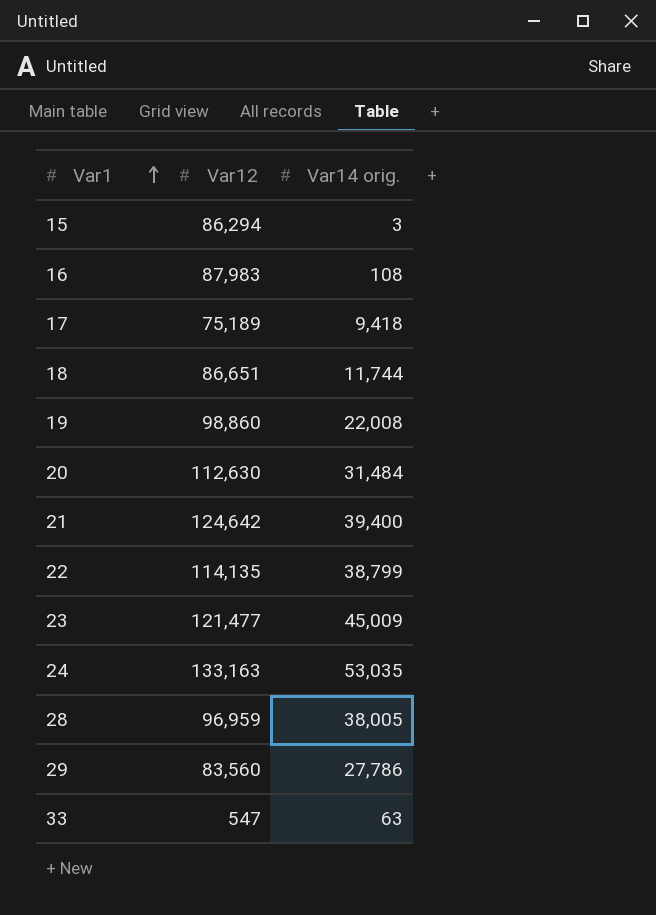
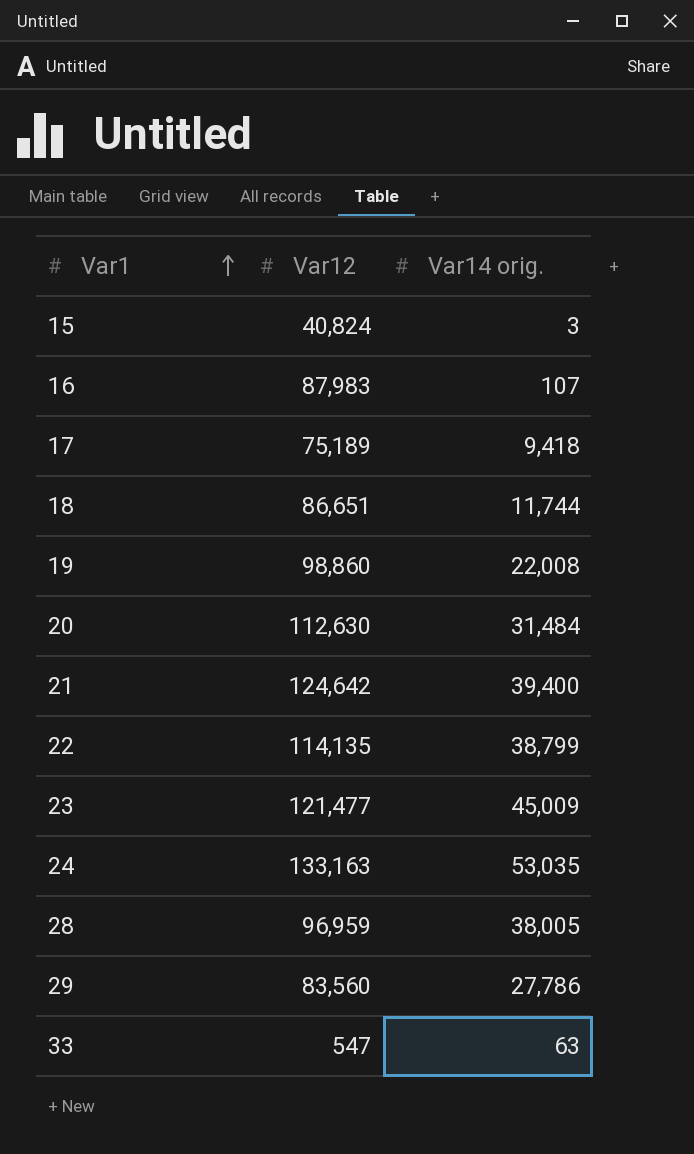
15 | Var12: 86,294 -> 40,824
16 | Var14 orig.: 108 -> 107

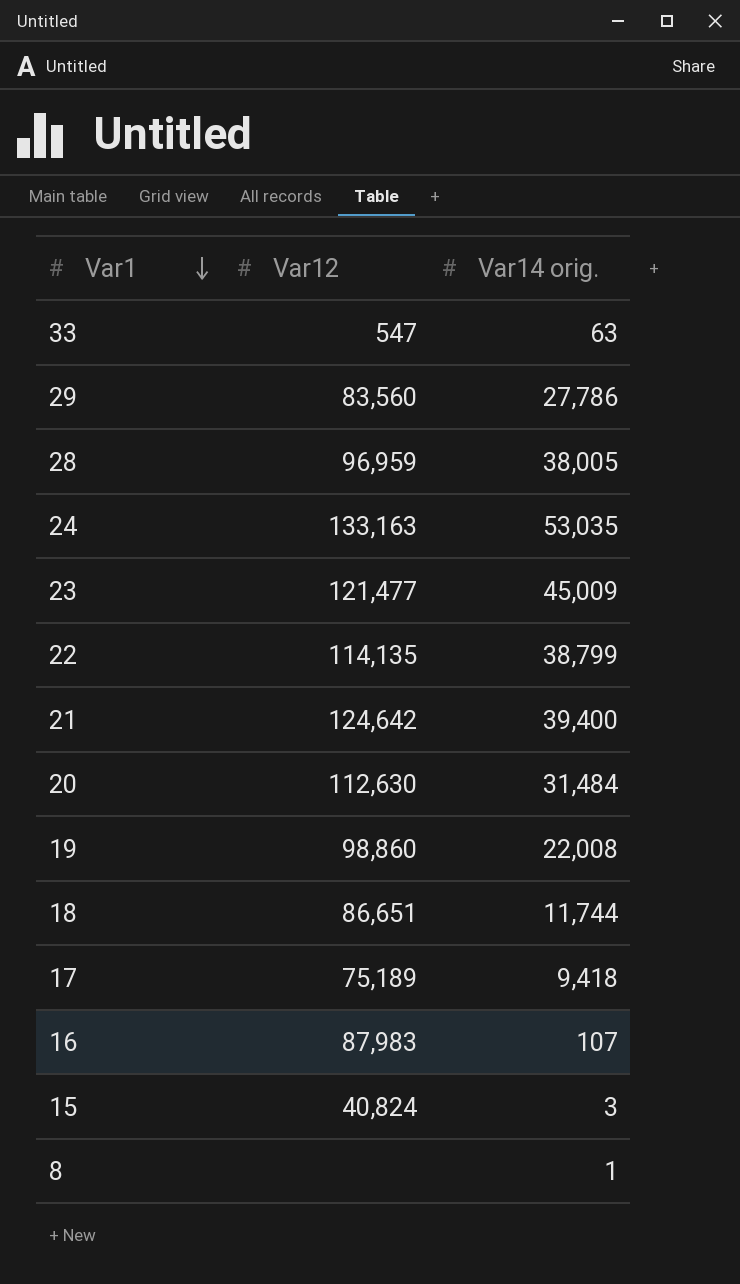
row order: Var1 ascending -> Var1 descending
row 8: none -> none | 1

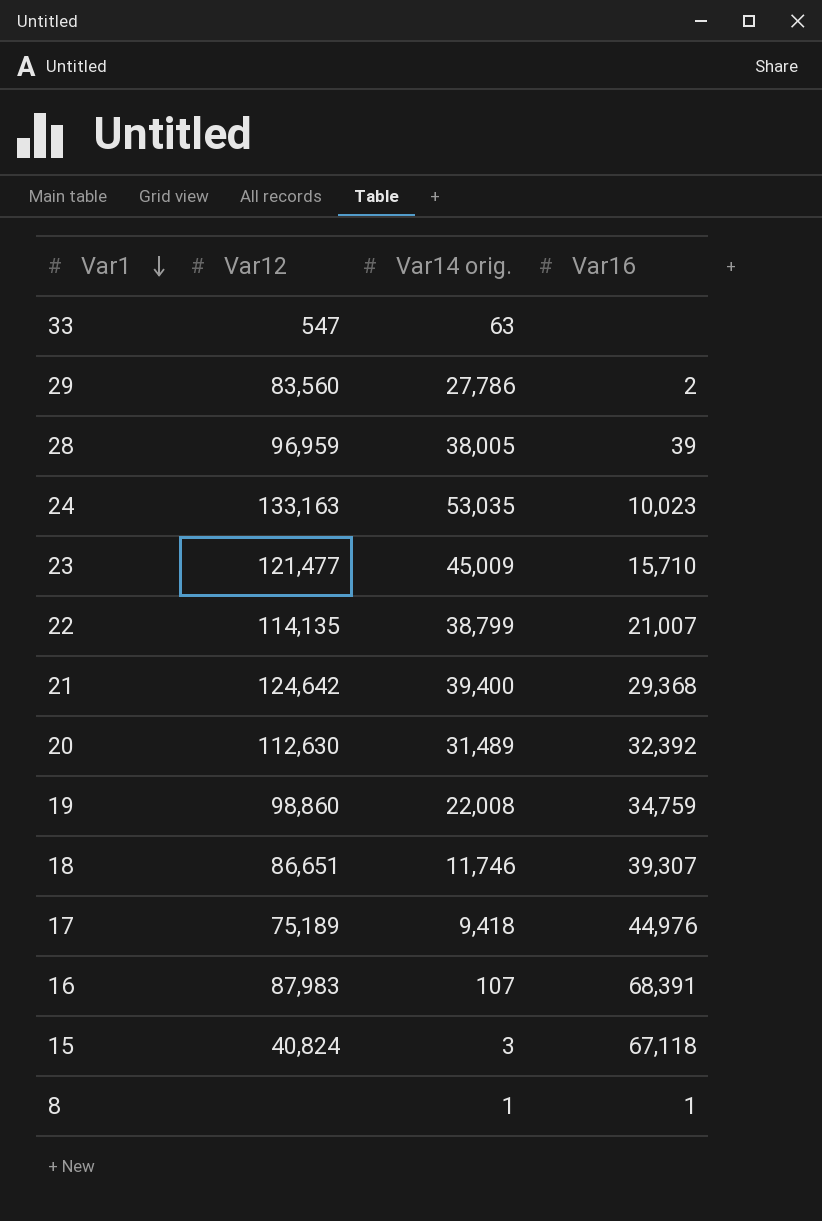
column Var16 | position: none -> 4
20 | Var14 orig.: 31,484 -> 31,489
18 | Var14 orig.: 11,744 -> 11,746

